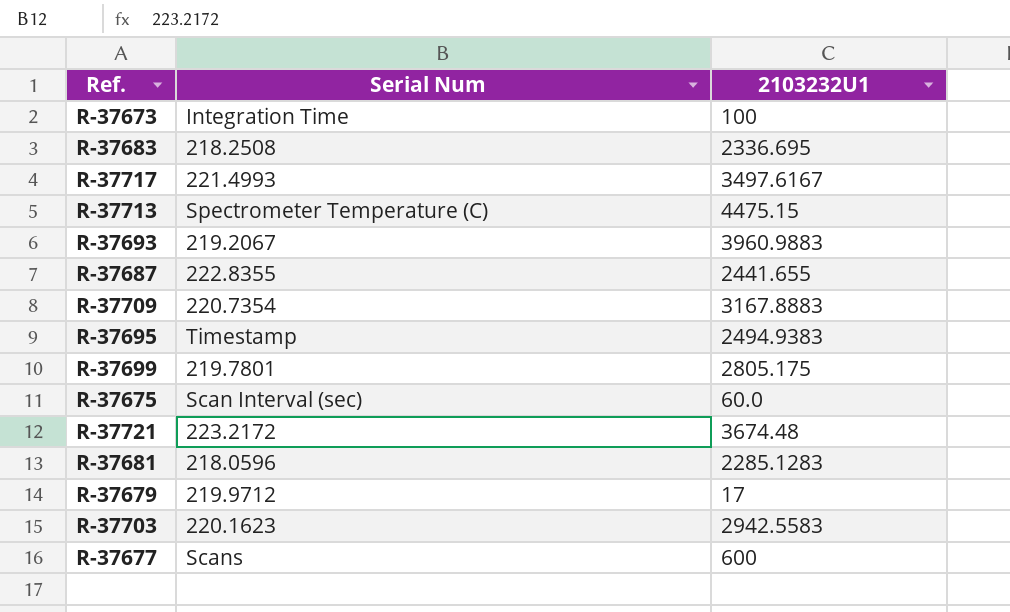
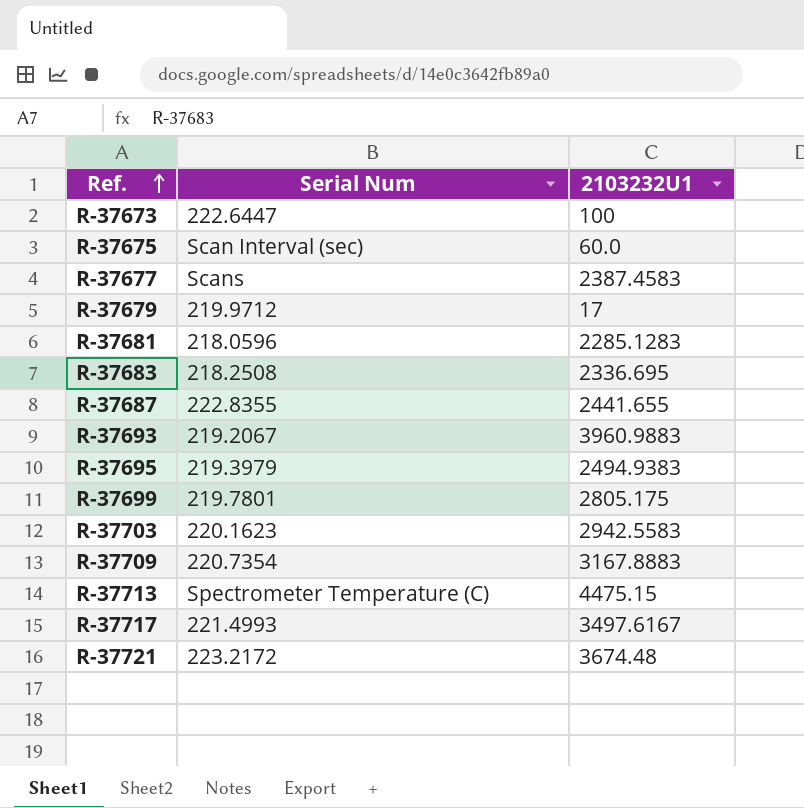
row order: none -> Ref. ascending
R-37673 | Serial Num: Integration Time -> 222.6447
R-37677 | 2103232U1: 600 -> 2387.4583
R-37695 | Serial Num: Timestamp -> 219.3979

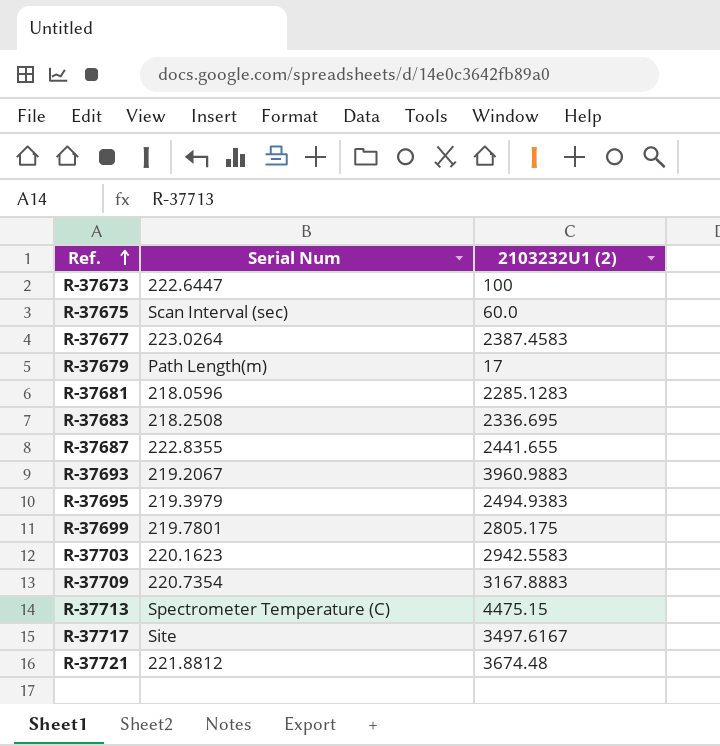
column name: 2103232U1 -> 2103232U1 (2)
R-37677 | Serial Num: Scans -> 223.0264
R-37679 | Serial Num: 219.9712 -> Path Length(m)
R-37717 | Serial Num: 221.4993 -> Site
R-37721 | Serial Num: 223.2172 -> 221.8812

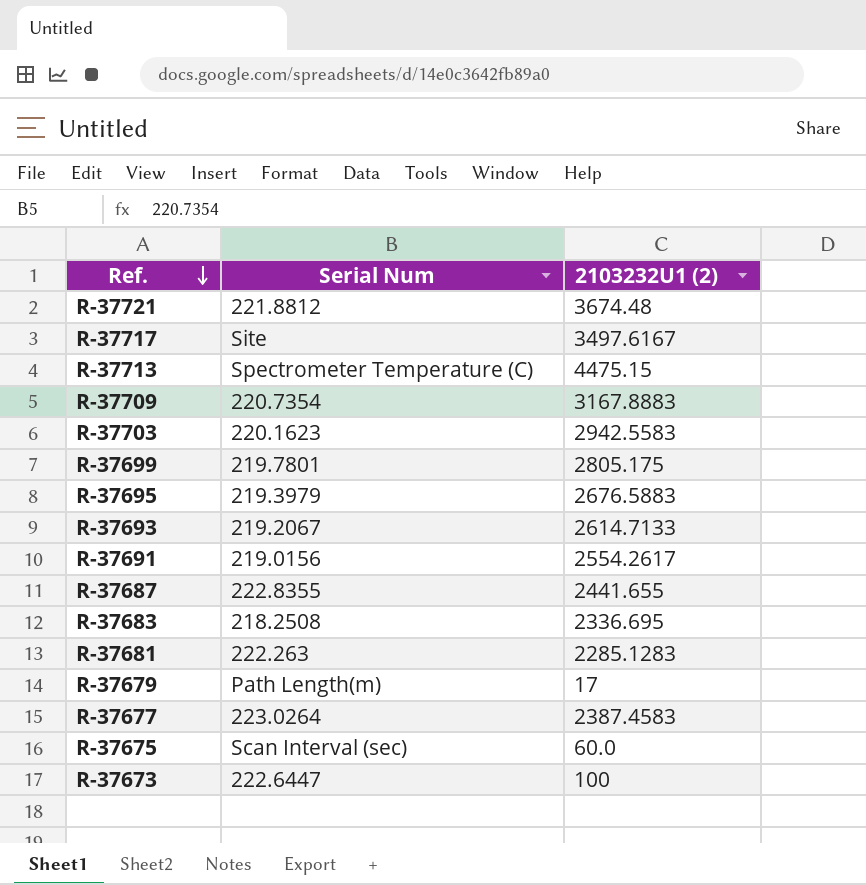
row order: Ref. ascending -> Ref. descending
R-37695 | 2103232U1 (2): 2494.9383 -> 2676.5883
R-37693 | 2103232U1 (2): 3960.9883 -> 2614.7133
row R-37691: none -> 219.0156 | 2554.2617
R-37681 | Serial Num: 218.0596 -> 222.263

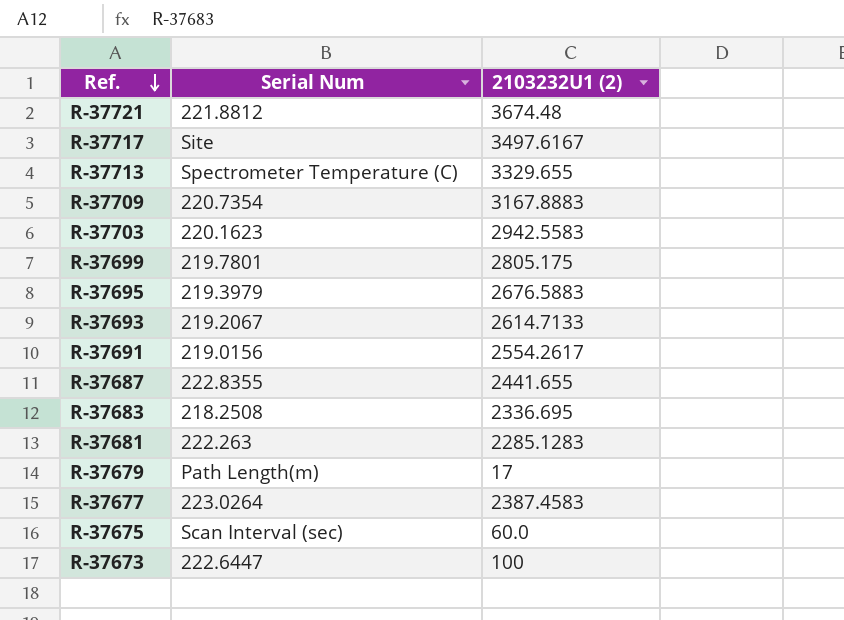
R-37713 | 2103232U1 (2): 4475.15 -> 3329.655

